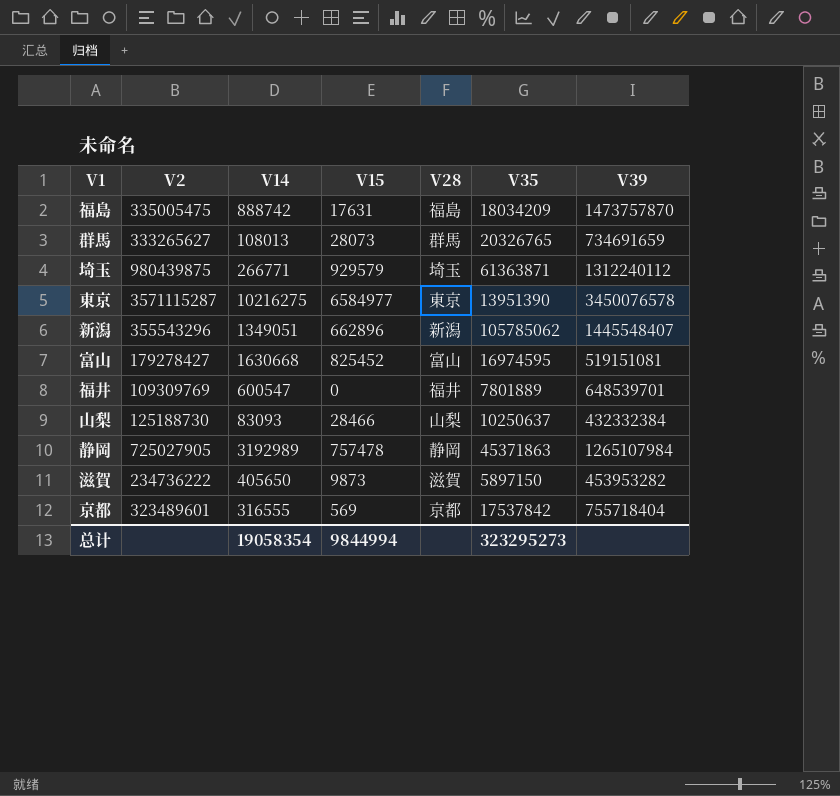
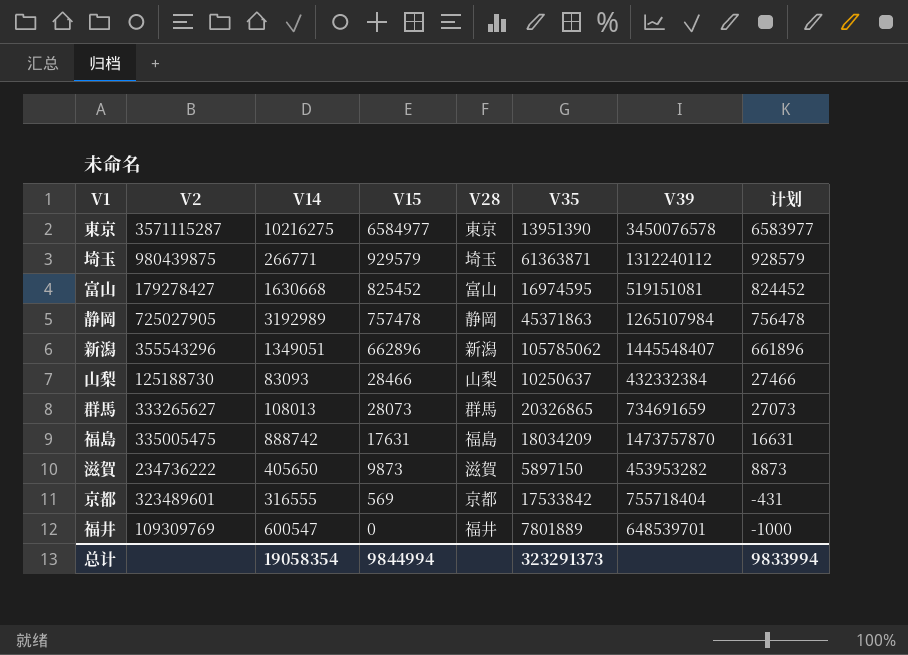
row order: none -> V15 descending
column 计划 | formula: none -> [V15] - 1000
群馬 | V35: 20326765 -> 20326865
京都 | V35: 17537842 -> 17533842
总计 | V35: 323295273 -> 323291373

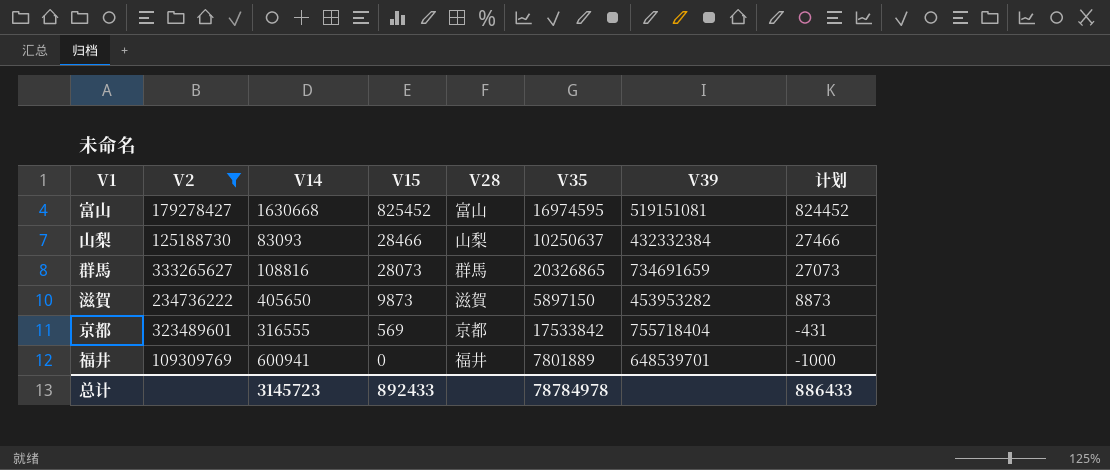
filter: none -> V2 <= 333265627
群馬 | V14: 108013 -> 108816
福井 | V14: 600547 -> 600941
总计 | V14: 19058354 -> 3145723
总计 | V15: 9844994 -> 892433
总计 | V35: 323291373 -> 78784978
总计 | 计划: 9833994 -> 886433

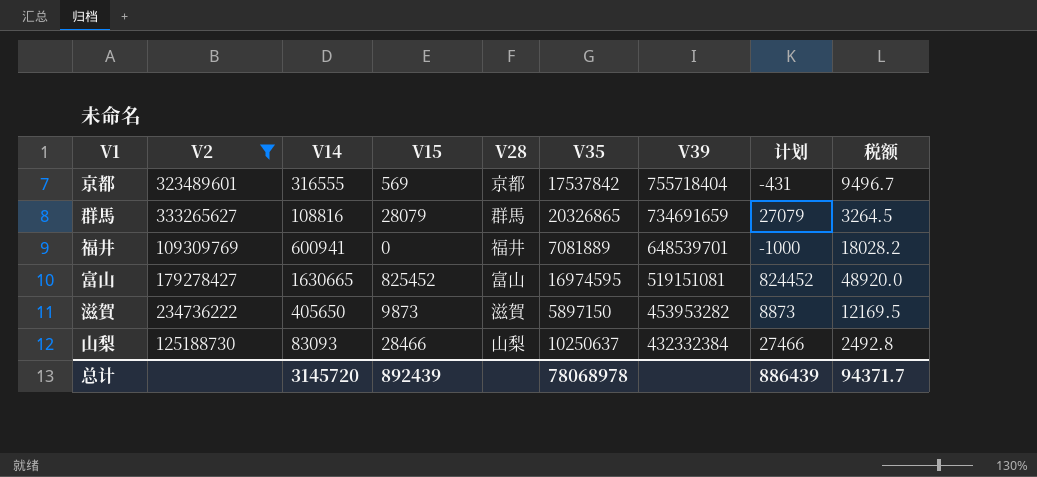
row order: V15 descending -> V39 descending
column 税额 | formula: none -> [V14] * 0.03
京都 | V35: 17533842 -> 17537842
群馬 | V15: 28073 -> 28079
群馬 | 计划: 27073 -> 27079
福井 | V35: 7801889 -> 7081889
富山 | V14: 1630668 -> 1630665
总计 | V14: 3145723 -> 3145720
总计 | V15: 892433 -> 892439
总计 | V35: 78784978 -> 78068978
总计 | 计划: 886433 -> 886439

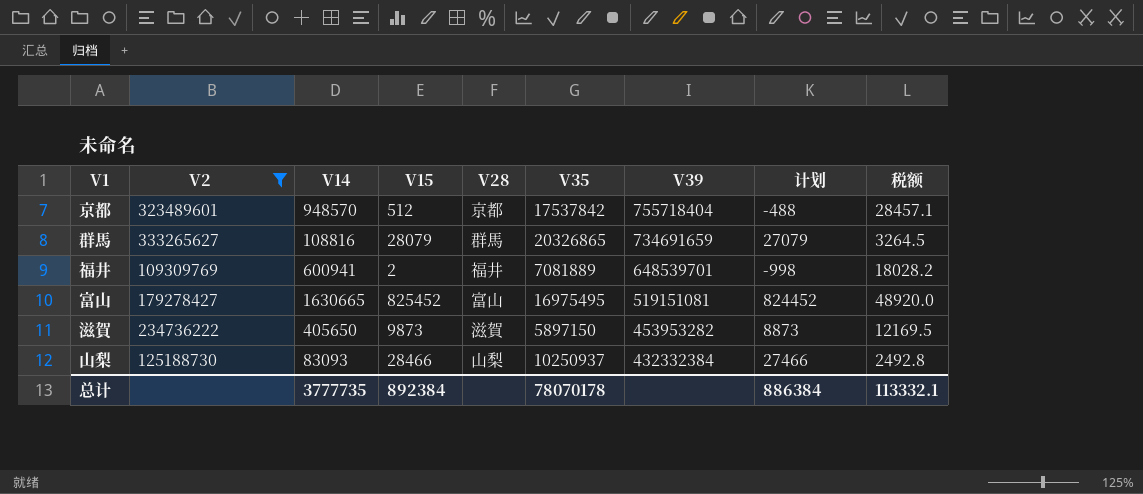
京都 | V14: 316555 -> 948570
京都 | V15: 569 -> 512
京都 | 计划: -431 -> -488
京都 | 税额: 9496.7 -> 28457.1
福井 | V15: 0 -> 2
福井 | 计划: -1000 -> -998
富山 | V35: 16974595 -> 16975495
山梨 | V35: 10250637 -> 10250937
总计 | V14: 3145720 -> 3777735
总计 | V15: 892439 -> 892384
总计 | V35: 78068978 -> 78070178
总计 | 计划: 886439 -> 886384
总计 | 税额: 94371.7 -> 113332.1

